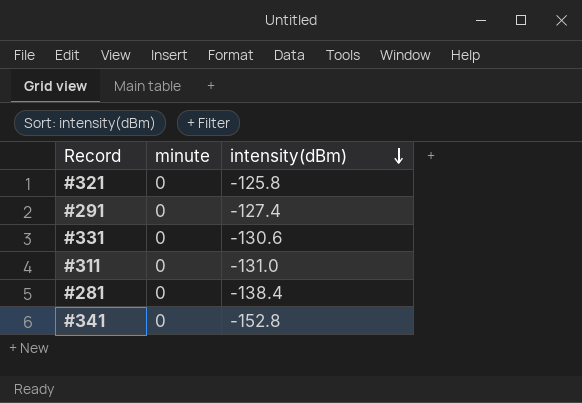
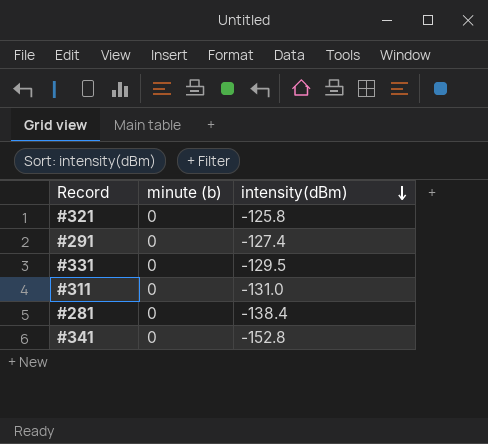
column name: minute -> minute (b)
#331 | intensity(dBm): -130.6 -> -129.5

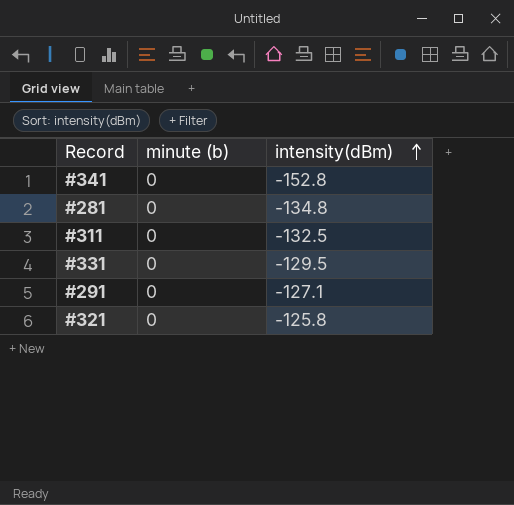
row order: intensity(dBm) descending -> intensity(dBm) ascending
#281 | intensity(dBm): -138.4 -> -134.8
#311 | intensity(dBm): -131.0 -> -132.5
#291 | intensity(dBm): -127.4 -> -127.1

